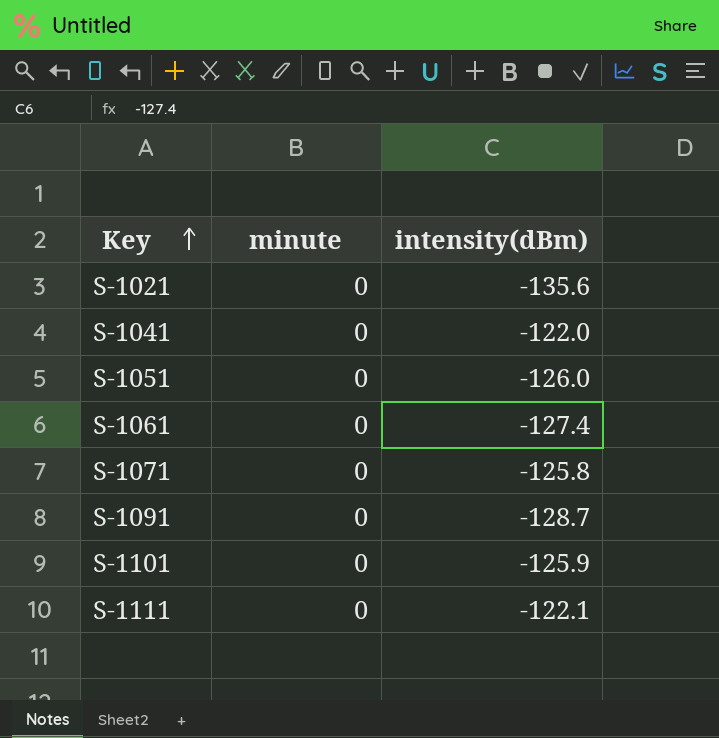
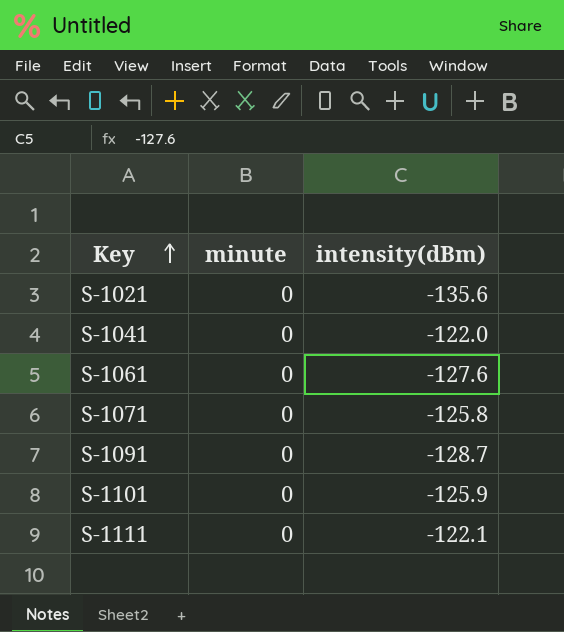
row S-1051: 0 | -126.0 -> none
S-1061 | intensity(dBm): -127.4 -> -127.6

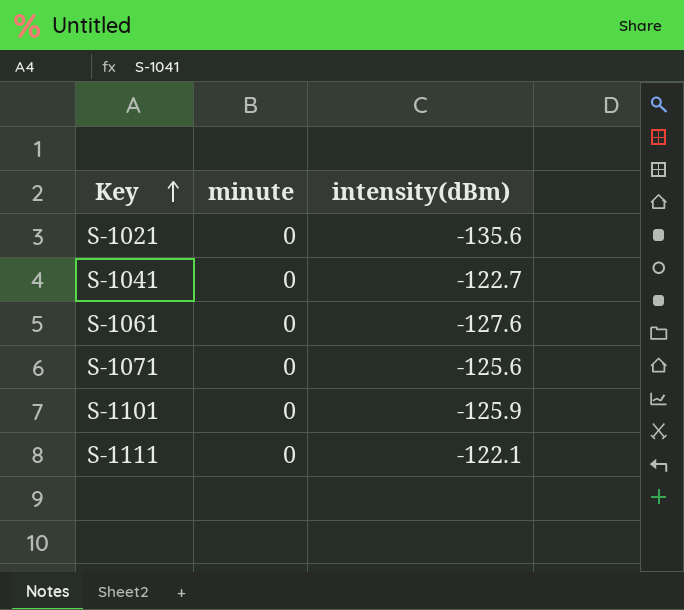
row S-1091: 0 | -128.7 -> none
S-1041 | intensity(dBm): -122.0 -> -122.7
S-1071 | intensity(dBm): -125.8 -> -125.6

